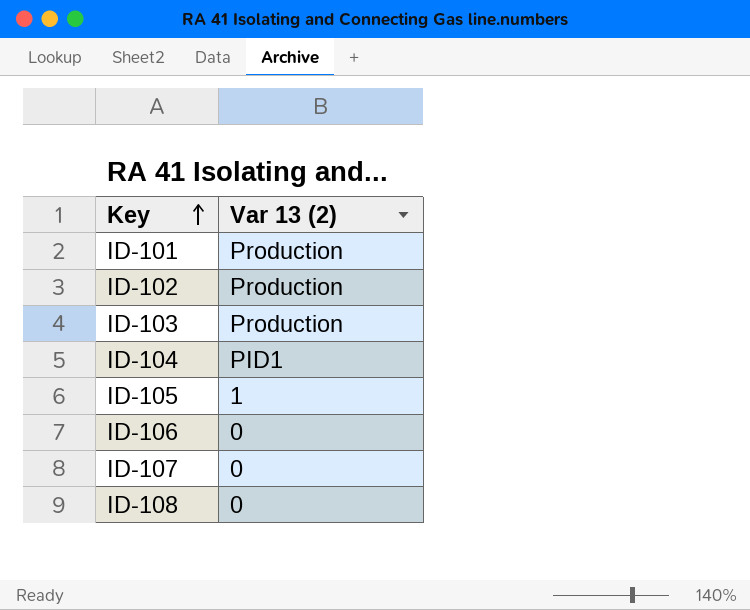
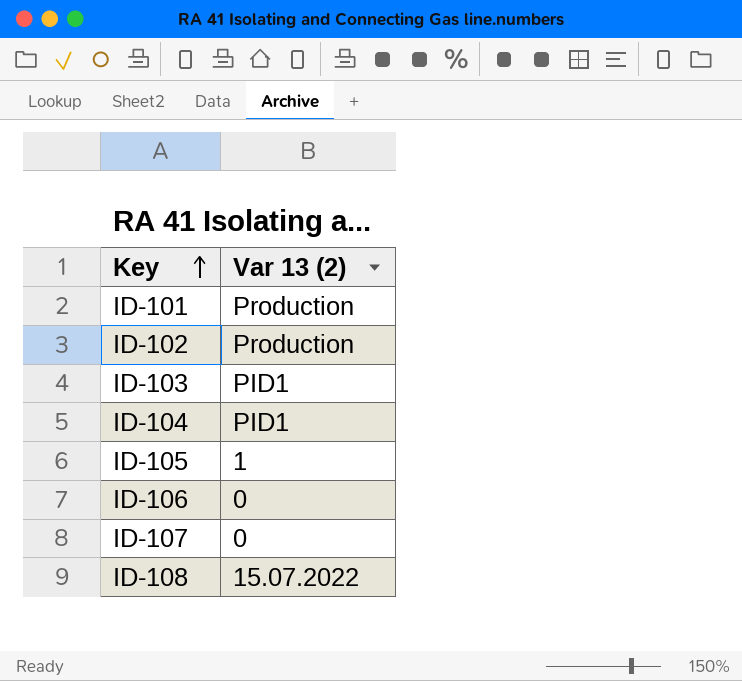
ID-103 | Var 13 (2): Production -> PID1
ID-108 | Var 13 (2): 0 -> 15.07.2022

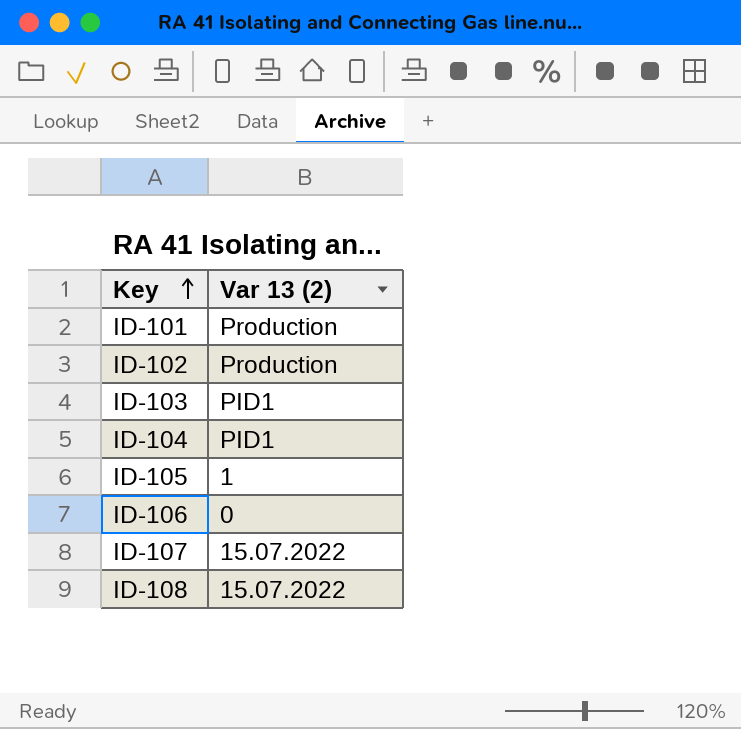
ID-107 | Var 13 (2): 0 -> 15.07.2022

